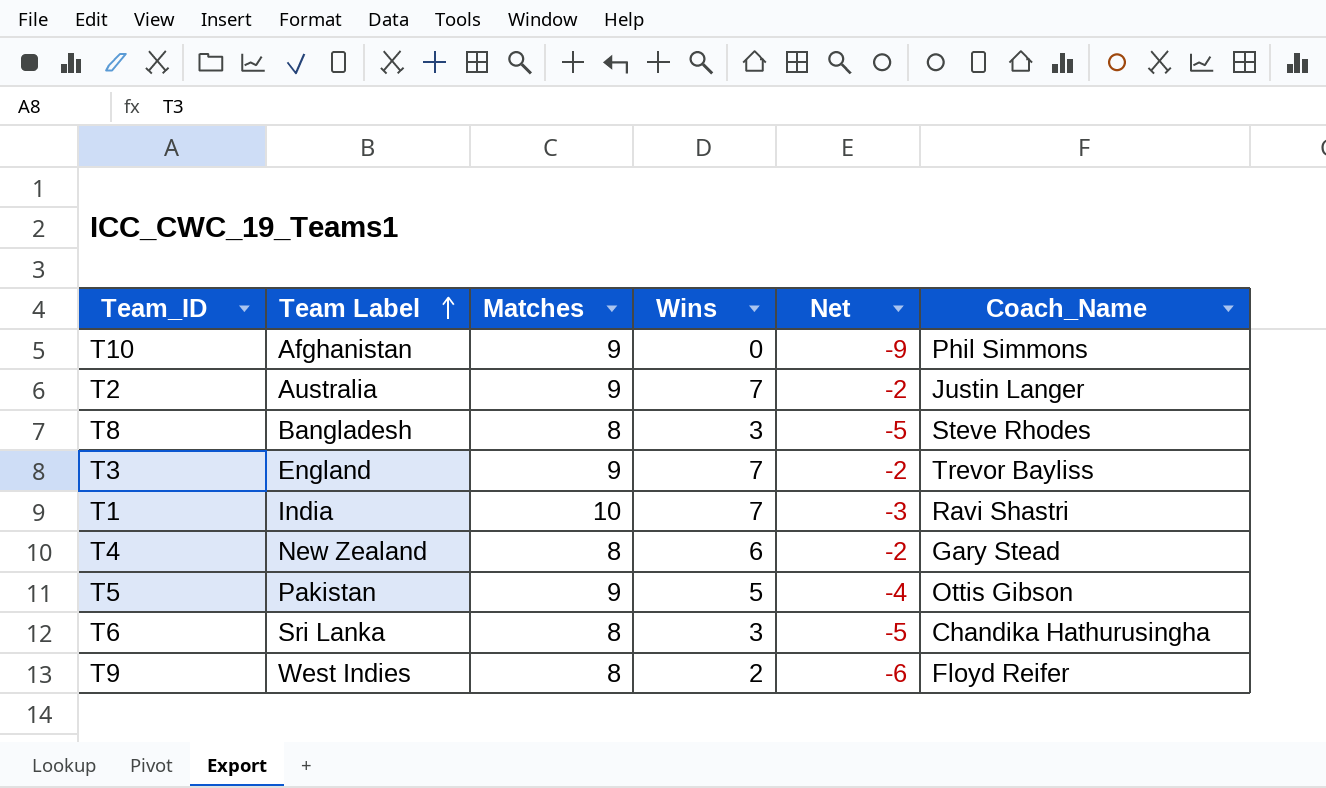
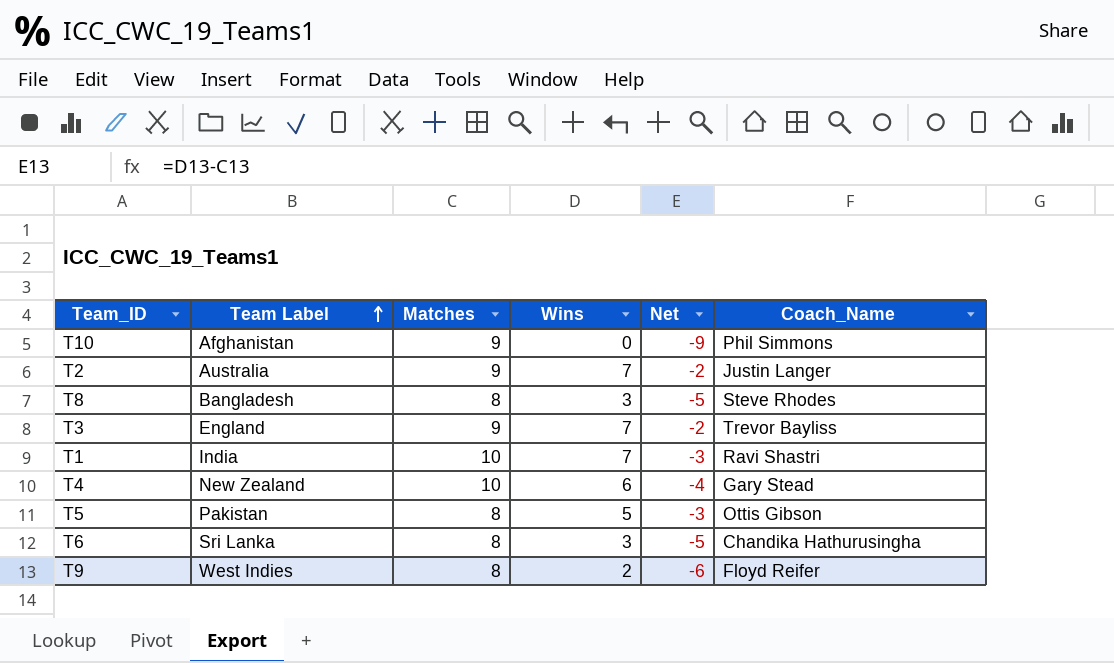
T4 | Matches: 8 -> 10
T4 | Net: -2 -> -4
T5 | Matches: 9 -> 8
T5 | Net: -4 -> -3

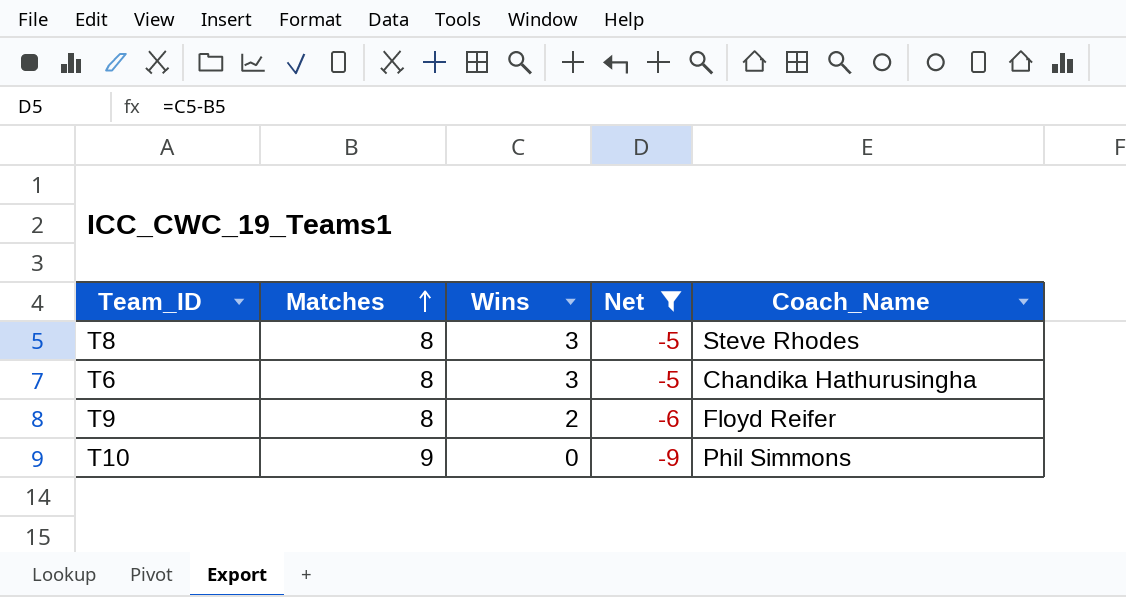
filter: none -> Net <= -5
row order: Team Label ascending -> Matches ascending
column Team Label | position: 2 -> none

